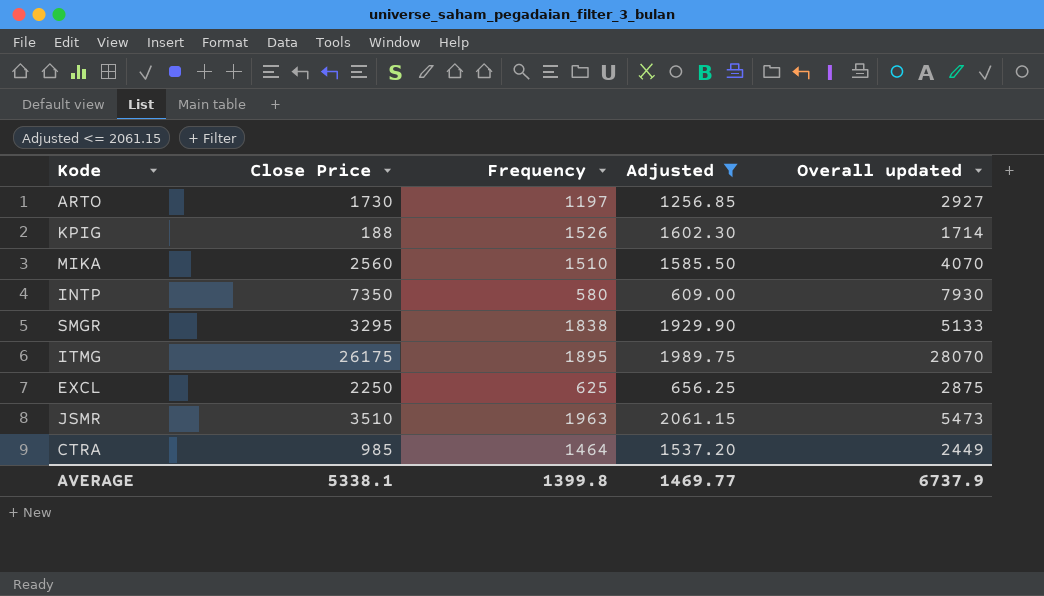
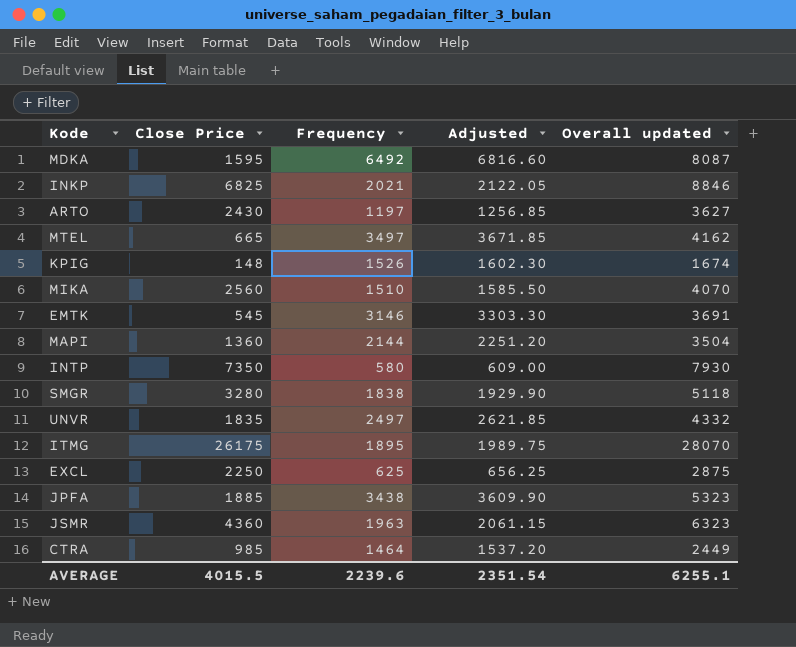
filter: Adjusted <= 2061.15 -> none
ARTO | Close Price: 1730 -> 2430
ARTO | Overall updated: 2927 -> 3627
KPIG | Close Price: 188 -> 148
KPIG | Overall updated: 1714 -> 1674
SMGR | Close Price: 3295 -> 3280
SMGR | Overall updated: 5133 -> 5118
JSMR | Close Price: 3510 -> 4360
JSMR | Overall updated: 5473 -> 6323
AVERAGE | Close Price: 5338.1 -> 4015.5
AVERAGE | Frequency: 1399.8 -> 2239.6
AVERAGE | Adjusted: 1469.77 -> 2351.54
AVERAGE | Overall updated: 6737.9 -> 6255.1

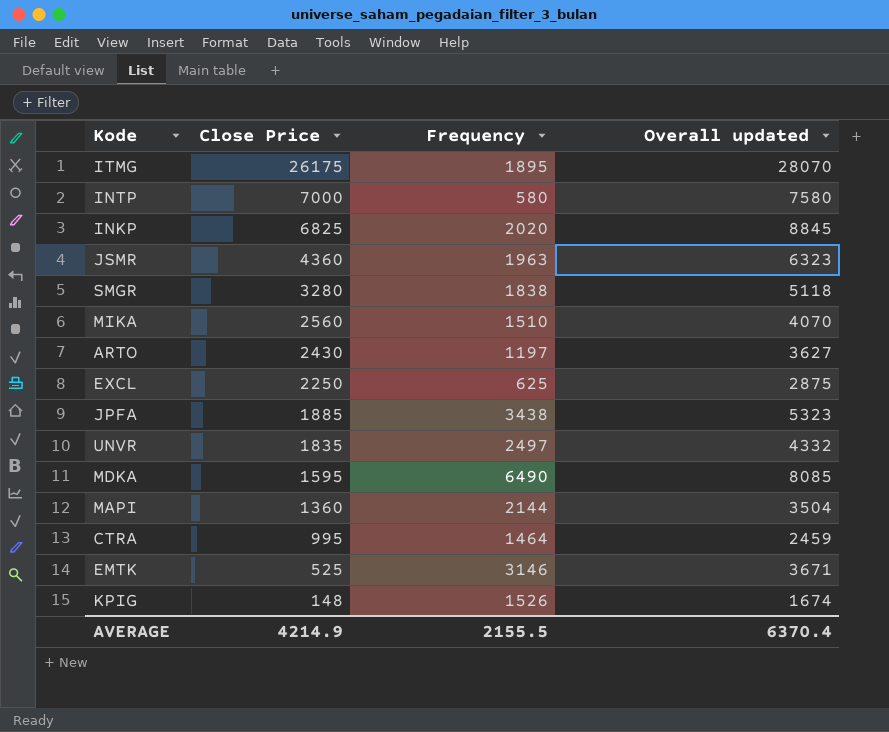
row order: none -> Close Price descending
column Adjusted | formula: [Frequency] * 1.05 -> none
row MTEL: 665 | 3497 | 3671.85 | 4162 -> none
INTP | Close Price: 7350 -> 7000
INTP | Overall updated: 7930 -> 7580
INKP | Frequency: 2021 -> 2020
INKP | Overall updated: 8846 -> 8845
MDKA | Frequency: 6492 -> 6490
MDKA | Overall updated: 8087 -> 8085
CTRA | Close Price: 985 -> 995
CTRA | Overall updated: 2449 -> 2459
EMTK | Close Price: 545 -> 525
EMTK | Overall updated: 3691 -> 3671
AVERAGE | Close Price: 4015.5 -> 4214.9
AVERAGE | Frequency: 2239.6 -> 2155.5
AVERAGE | Overall updated: 6255.1 -> 6370.4

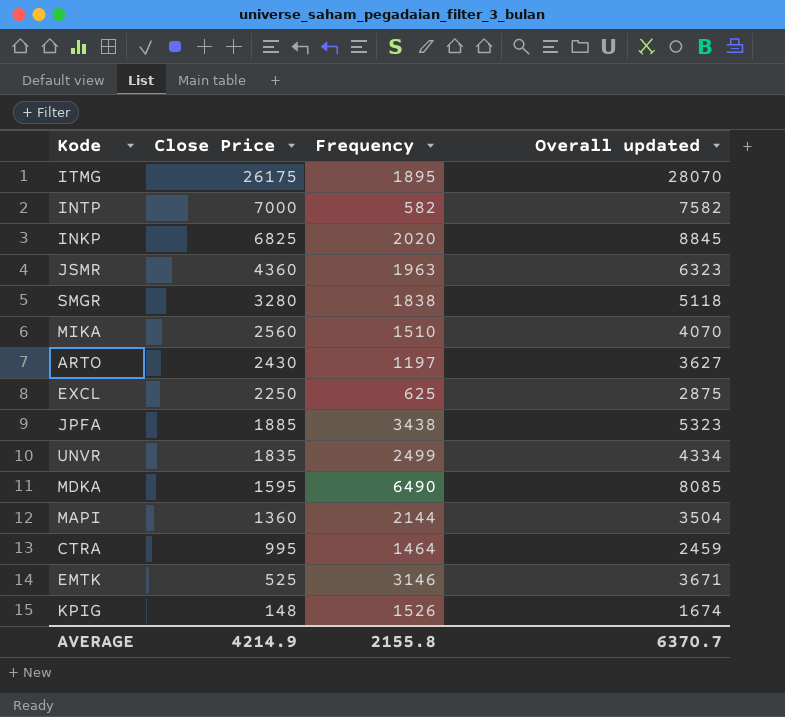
INTP | Frequency: 580 -> 582
INTP | Overall updated: 7580 -> 7582
UNVR | Frequency: 2497 -> 2499
UNVR | Overall updated: 4332 -> 4334
AVERAGE | Frequency: 2155.5 -> 2155.8
AVERAGE | Overall updated: 6370.4 -> 6370.7

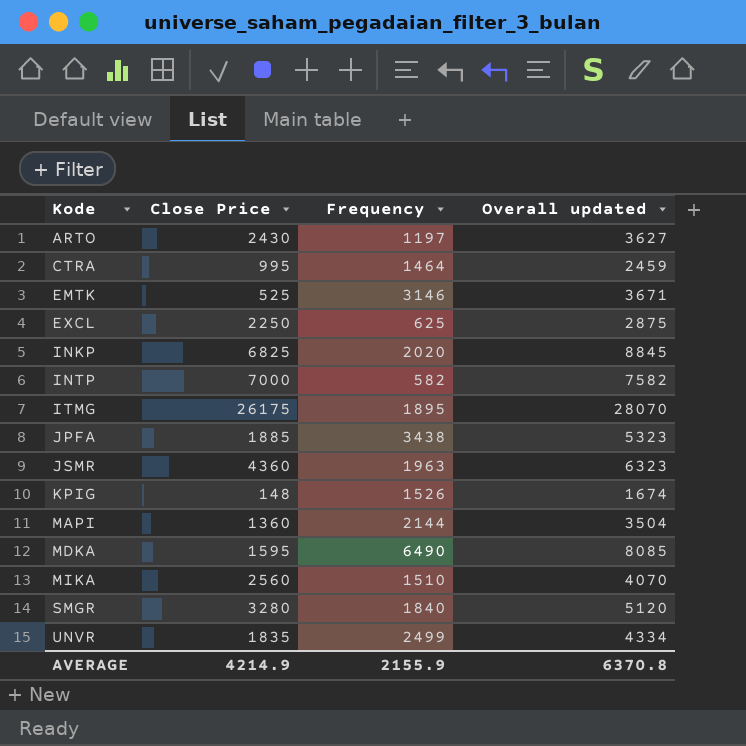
row order: Close Price descending -> Kode ascending
SMGR | Frequency: 1838 -> 1840
SMGR | Overall updated: 5118 -> 5120
AVERAGE | Frequency: 2155.8 -> 2155.9
AVERAGE | Overall updated: 6370.7 -> 6370.8

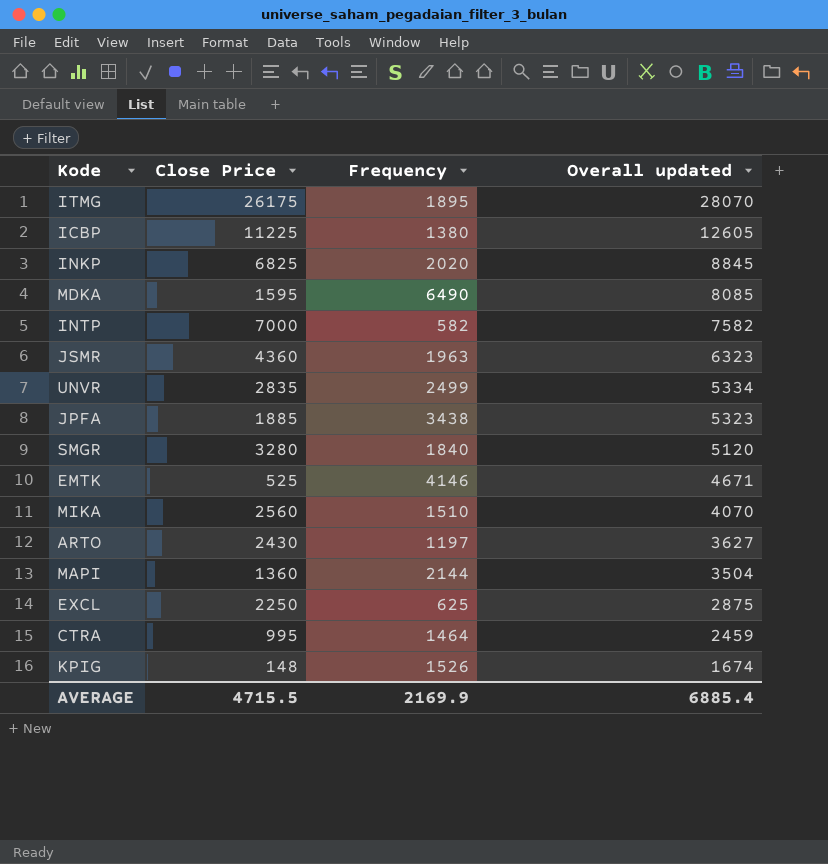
row order: Kode ascending -> Overall updated descending
row ICBP: none -> 11225 | 1380 | 12605
UNVR | Close Price: 1835 -> 2835
UNVR | Overall updated: 4334 -> 5334
EMTK | Frequency: 3146 -> 4146
EMTK | Overall updated: 3671 -> 4671
AVERAGE | Close Price: 4214.9 -> 4715.5
AVERAGE | Frequency: 2155.9 -> 2169.9
AVERAGE | Overall updated: 6370.8 -> 6885.4

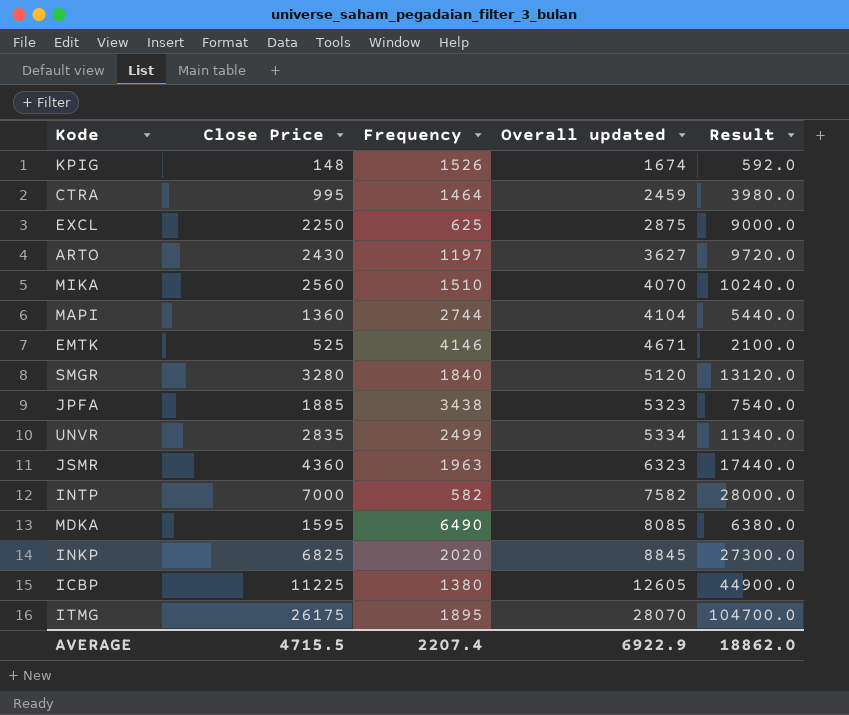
row order: Overall updated descending -> Overall updated ascending
column Result | formula: none -> [Close Price] * 4
MAPI | Frequency: 2144 -> 2744
MAPI | Overall updated: 3504 -> 4104
AVERAGE | Frequency: 2169.9 -> 2207.4
AVERAGE | Overall updated: 6885.4 -> 6922.9

